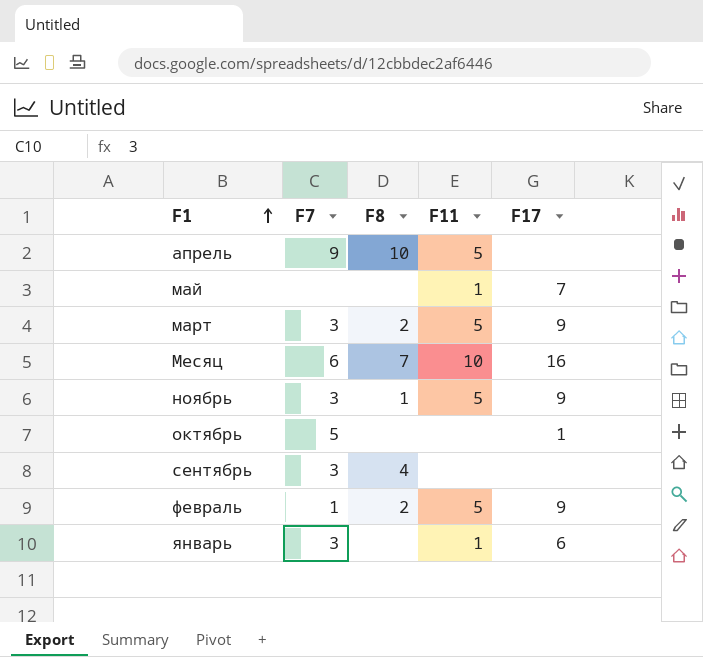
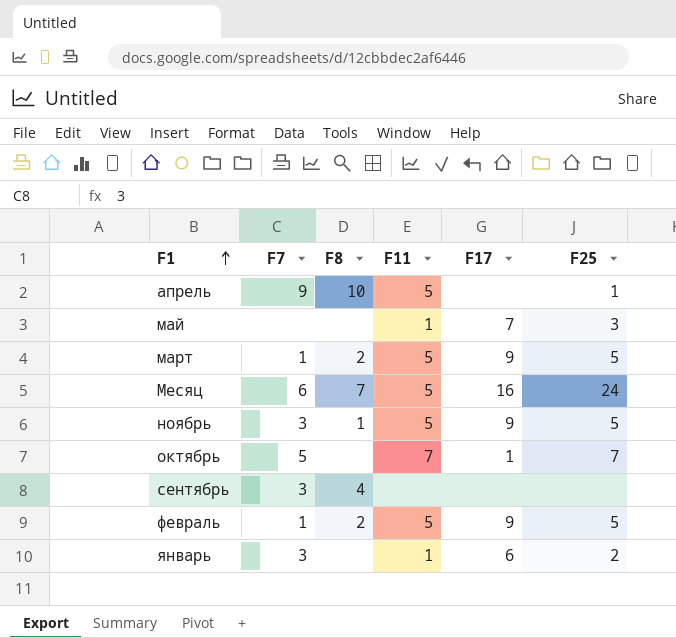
column F25 | position: none -> 6
март | F7: 3 -> 1
Месяц | F11: 10 -> 5
октябрь | F11: none -> 7

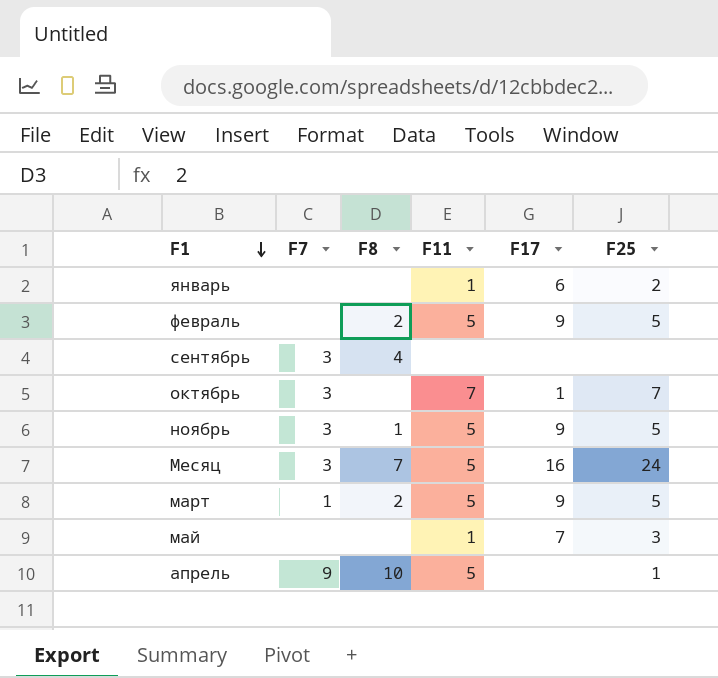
row order: F1 ascending -> F1 descending
январь | F7: 3 -> none
февраль | F7: 1 -> none
октябрь | F7: 5 -> 3
Месяц | F7: 6 -> 3

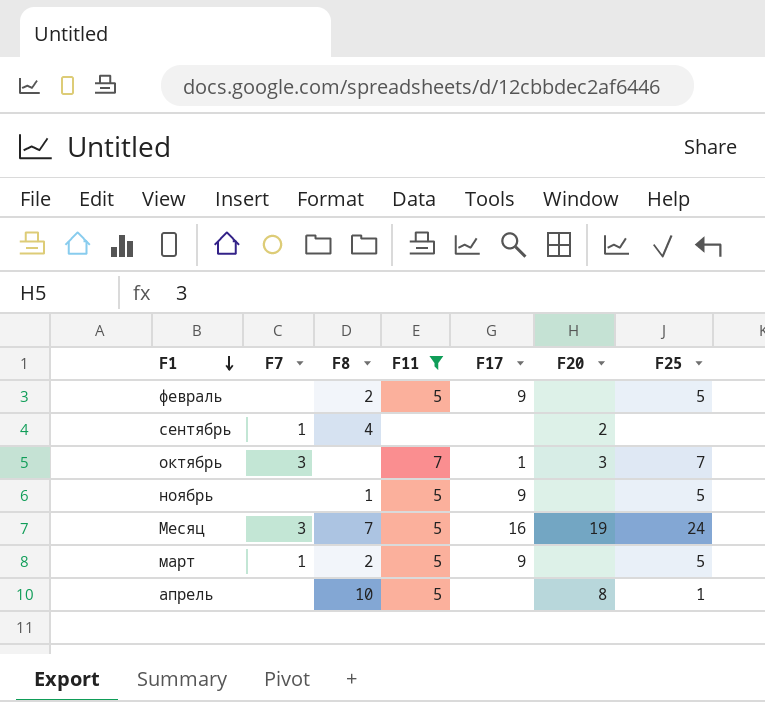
filter: none -> F11 != 1
column F20 | position: none -> 6
сентябрь | F7: 3 -> 1
ноябрь | F7: 3 -> none
апрель | F7: 9 -> none

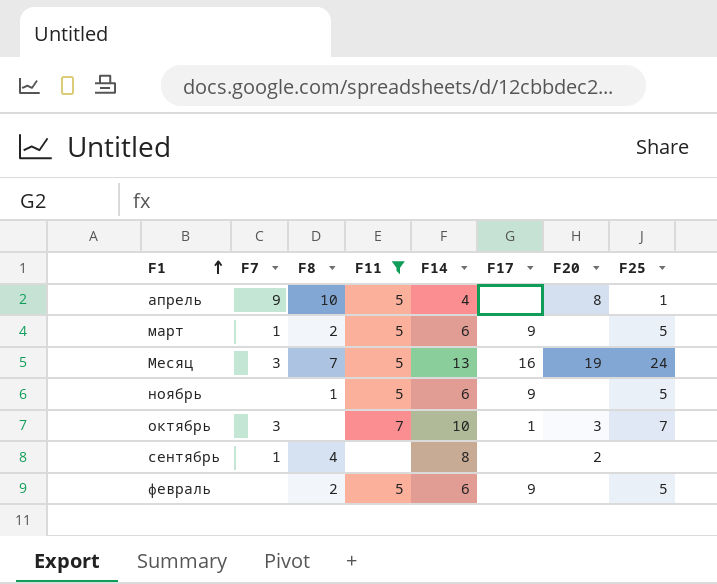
row order: F1 descending -> F1 ascending
column F14 | position: none -> 5
апрель | F7: none -> 9

